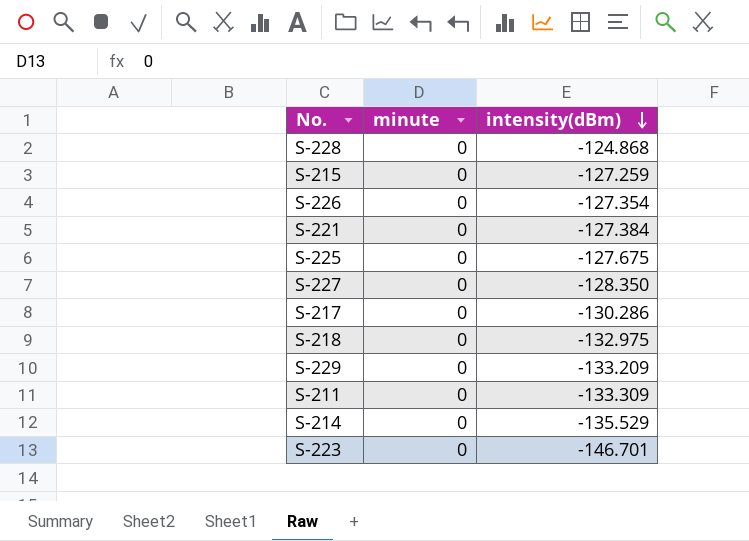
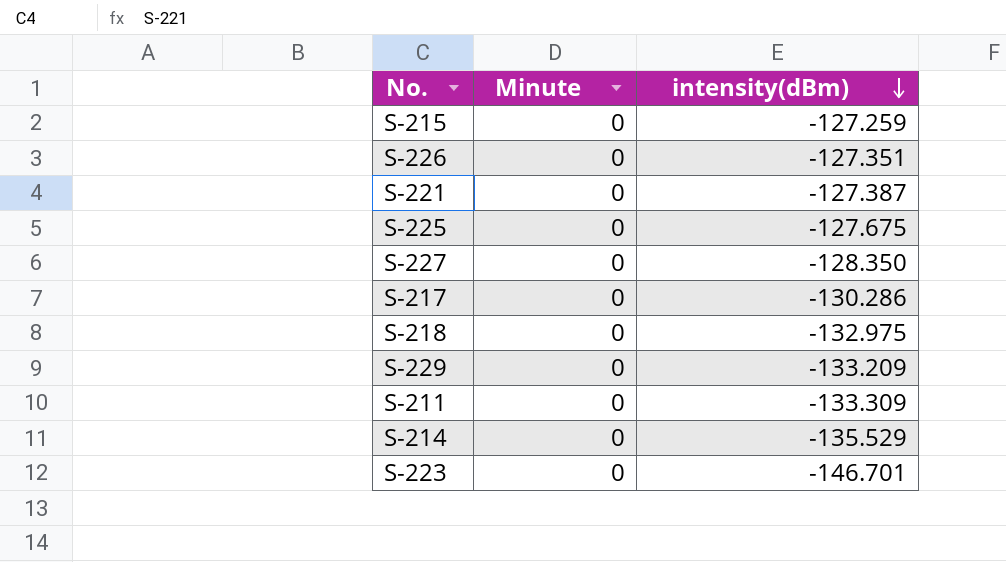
column name: minute -> Minute
row S-228: 0 | -124.868 -> none
S-226 | intensity(dBm): -127.354 -> -127.351
S-221 | intensity(dBm): -127.384 -> -127.387

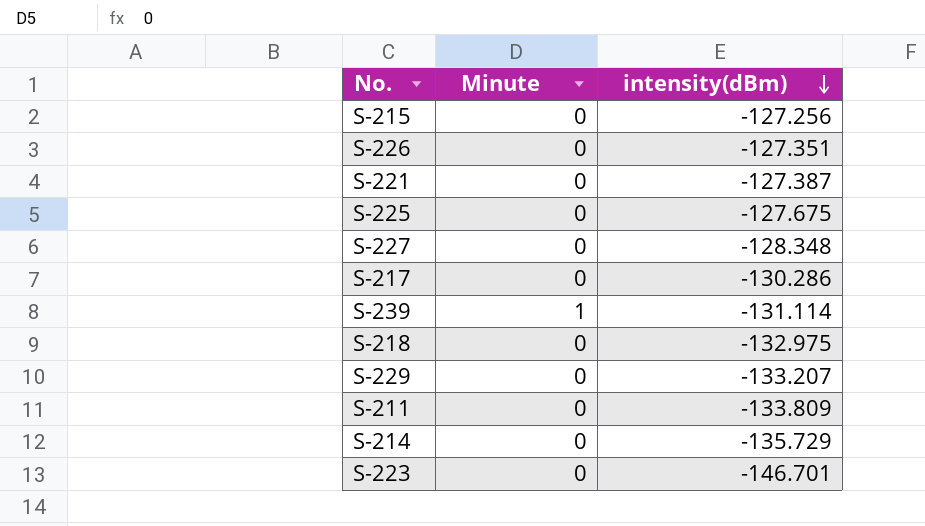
S-215 | intensity(dBm): -127.259 -> -127.256
S-227 | intensity(dBm): -128.350 -> -128.348
row S-239: none -> 1 | -131.114
S-229 | intensity(dBm): -133.209 -> -133.207
S-211 | intensity(dBm): -133.309 -> -133.809
S-214 | intensity(dBm): -135.529 -> -135.729

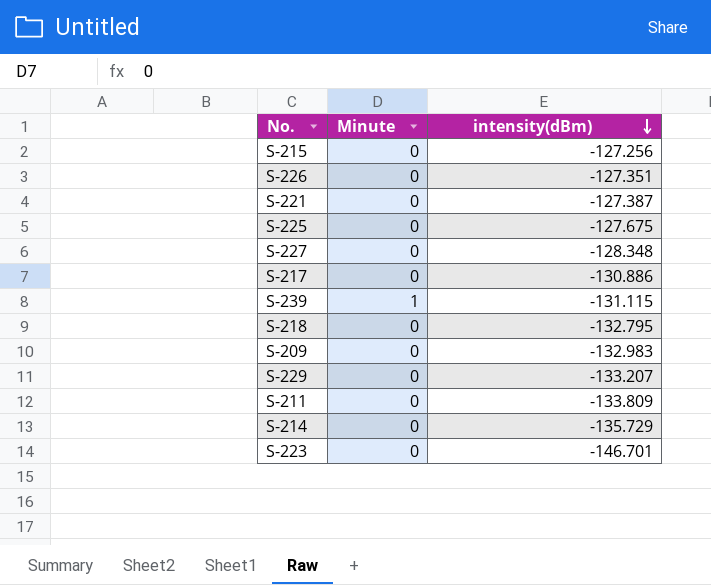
S-217 | intensity(dBm): -130.286 -> -130.886
S-239 | intensity(dBm): -131.114 -> -131.115
S-218 | intensity(dBm): -132.975 -> -132.795
row S-209: none -> 0 | -132.983

